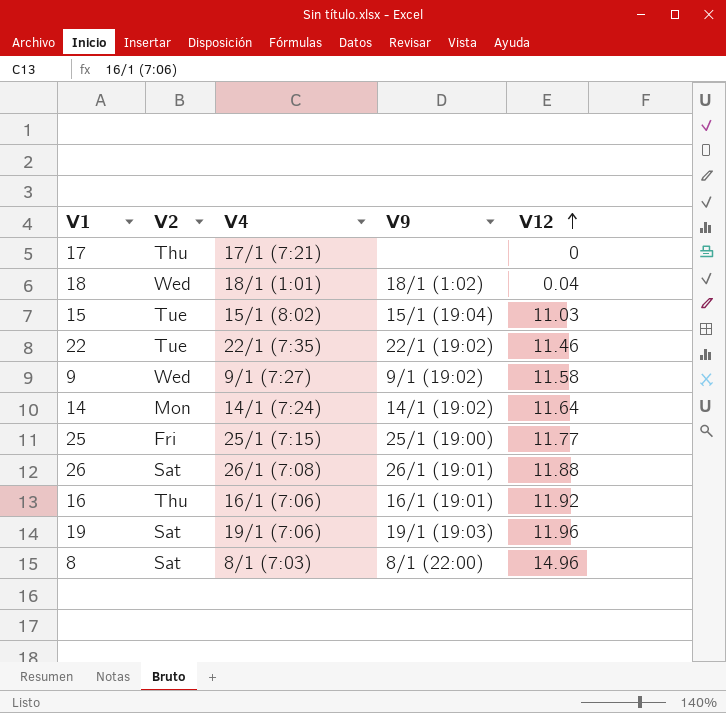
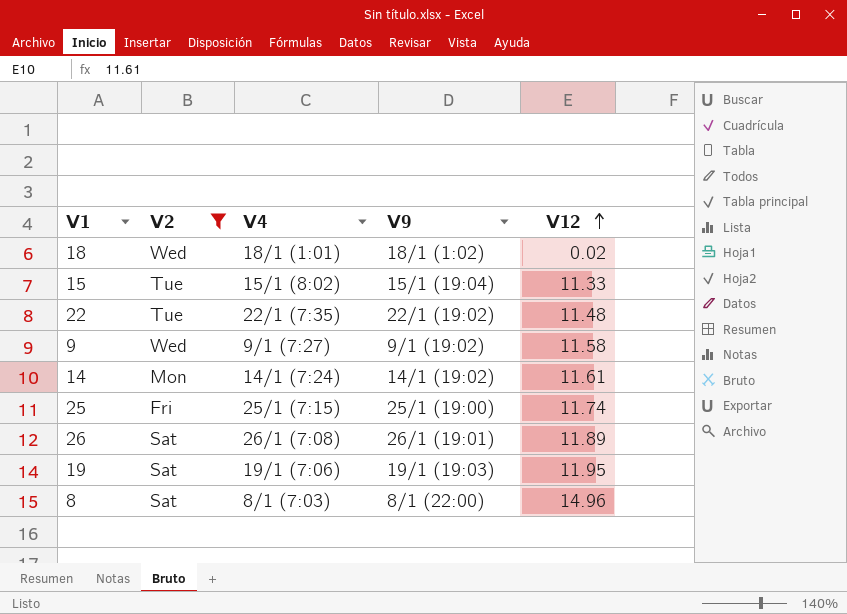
filter: none -> V2 != Thu
18 | V12: 0.04 -> 0.02
15 | V12: 11.03 -> 11.33
22 | V12: 11.46 -> 11.48
14 | V12: 11.64 -> 11.61
25 | V12: 11.77 -> 11.74
26 | V12: 11.88 -> 11.89
19 | V12: 11.96 -> 11.95

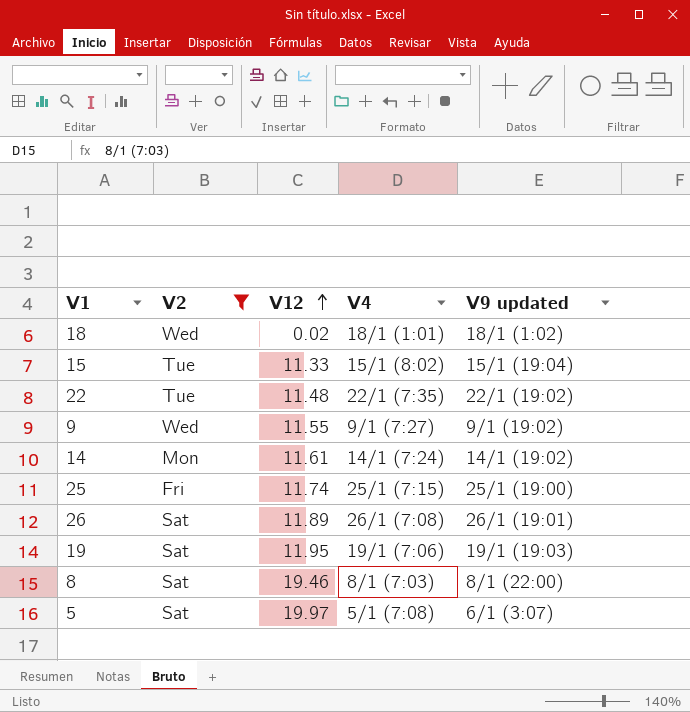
column V12 | position: 5 -> 3
column name: V9 -> V9 updated
9 | V12: 11.58 -> 11.55
8 | V12: 14.96 -> 19.46
row 5: none -> Sat | 19.97 | 5/1 (7:08) | 6/1 (3:07)

